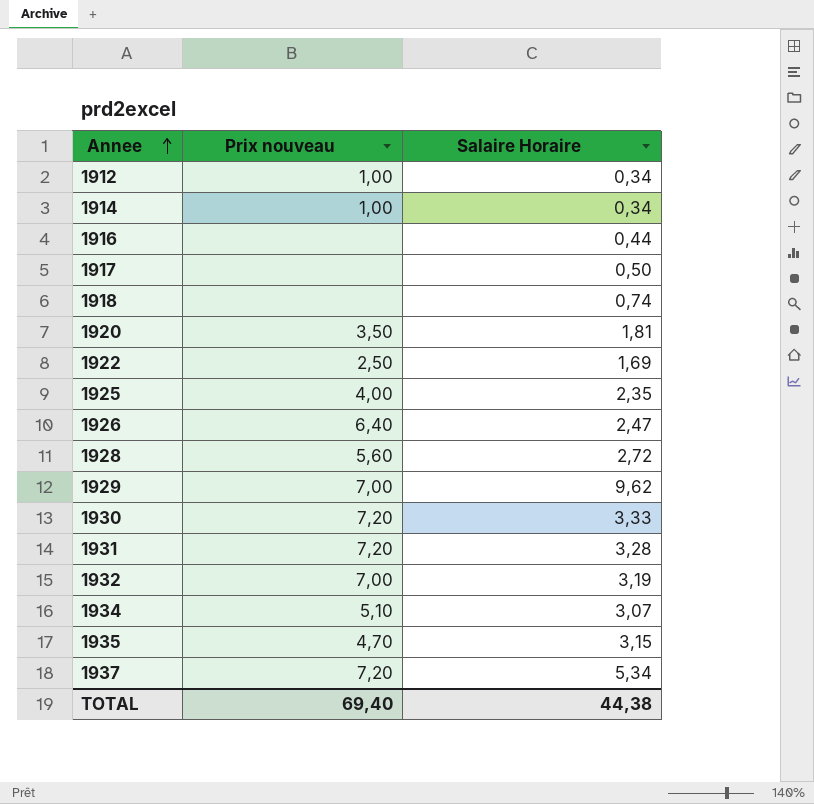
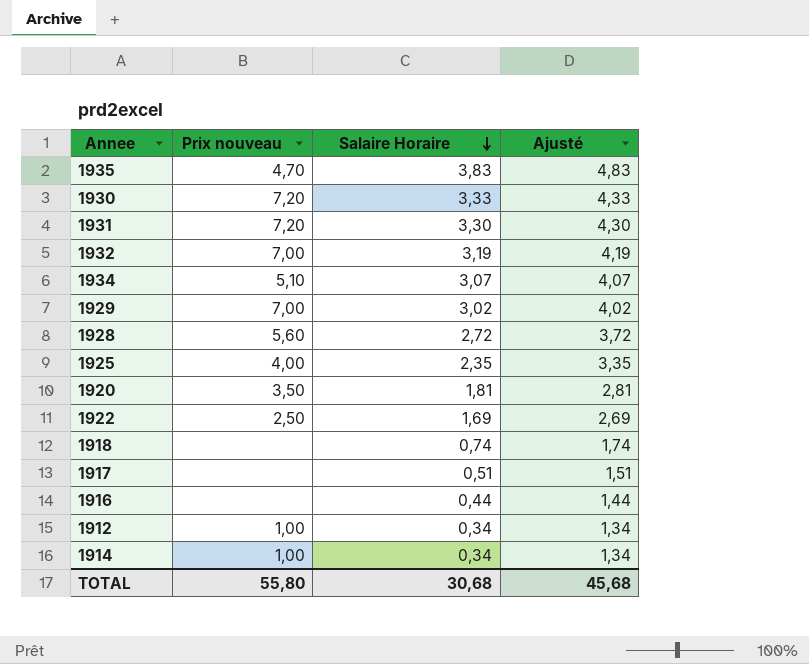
row order: Annee ascending -> Salaire Horaire descending
column Ajusté | formula: none -> [Salaire Horaire] + 1
row 1926: 6,40 | 2,47 -> none
row 1937: 7,20 | 5,34 -> none
1935 | Salaire Horaire: 3,15 -> 3,83
1931 | Salaire Horaire: 3,28 -> 3,30
1929 | Salaire Horaire: 9,62 -> 3,02
1917 | Salaire Horaire: 0,50 -> 0,51
TOTAL | Prix nouveau: 69,40 -> 55,80
TOTAL | Salaire Horaire: 44,38 -> 30,68

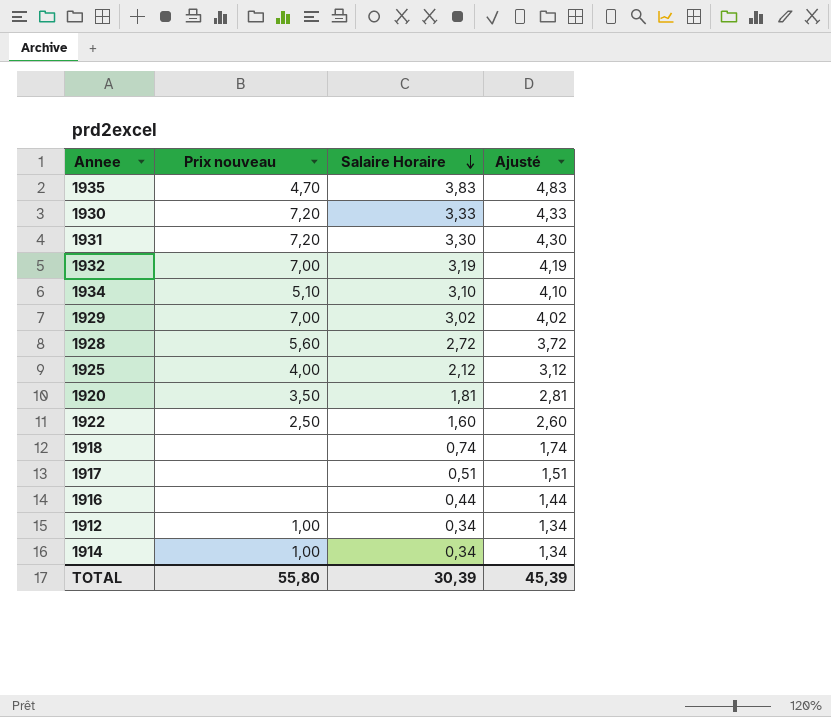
1934 | Salaire Horaire: 3,07 -> 3,10
1934 | Ajusté: 4,07 -> 4,10
1925 | Salaire Horaire: 2,35 -> 2,12
1925 | Ajusté: 3,35 -> 3,12
1922 | Salaire Horaire: 1,69 -> 1,60
1922 | Ajusté: 2,69 -> 2,60
TOTAL | Salaire Horaire: 30,68 -> 30,39
TOTAL | Ajusté: 45,68 -> 45,39

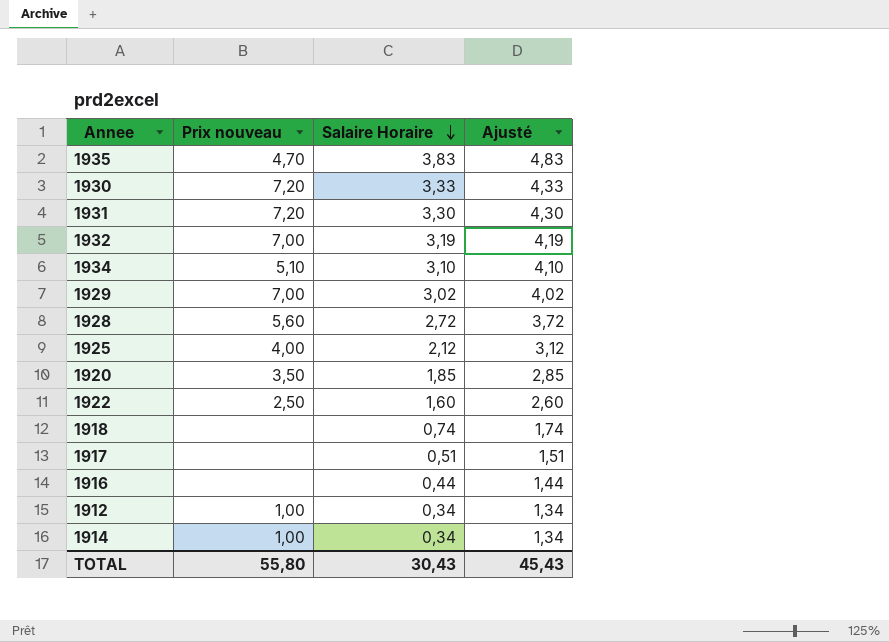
1920 | Salaire Horaire: 1,81 -> 1,85
1920 | Ajusté: 2,81 -> 2,85
TOTAL | Salaire Horaire: 30,39 -> 30,43
TOTAL | Ajusté: 45,39 -> 45,43

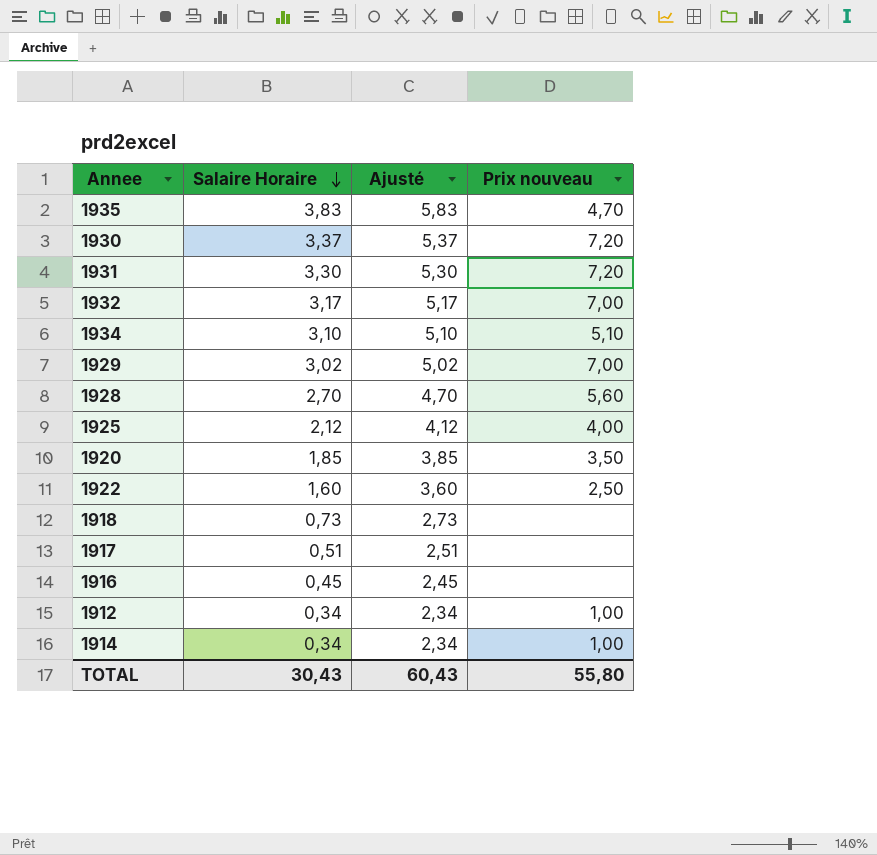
column Ajusté | formula: [Salaire Horaire] + 1 -> [Salaire Horaire] + 2
column Prix nouveau | position: 2 -> 4
1930 | Salaire Horaire: 3,33 -> 3,37
1932 | Salaire Horaire: 3,19 -> 3,17
1928 | Salaire Horaire: 2,72 -> 2,70
1918 | Salaire Horaire: 0,74 -> 0,73
1916 | Salaire Horaire: 0,44 -> 0,45
TOTAL | Ajusté: 45,43 -> 60,43

